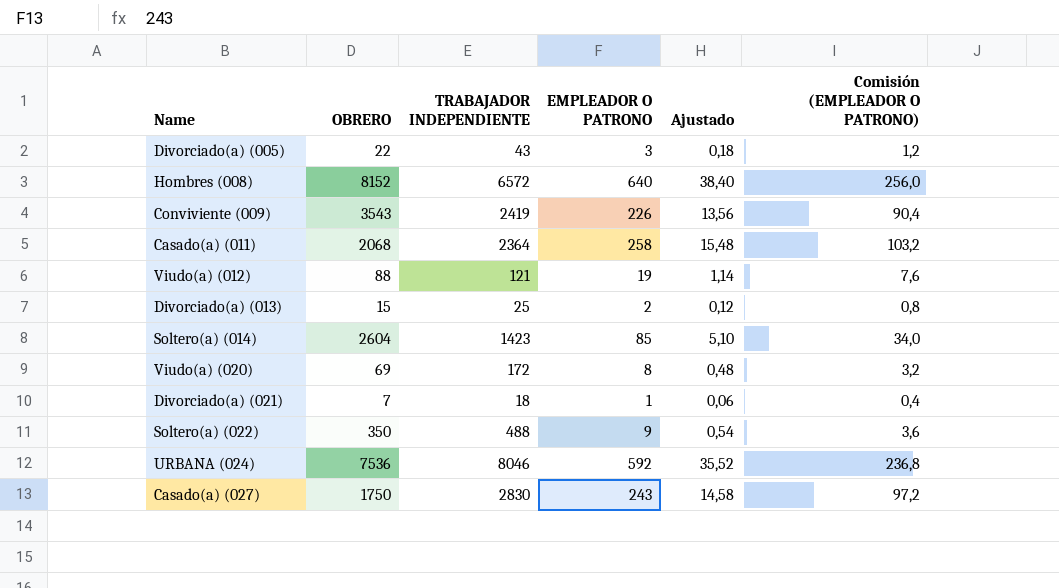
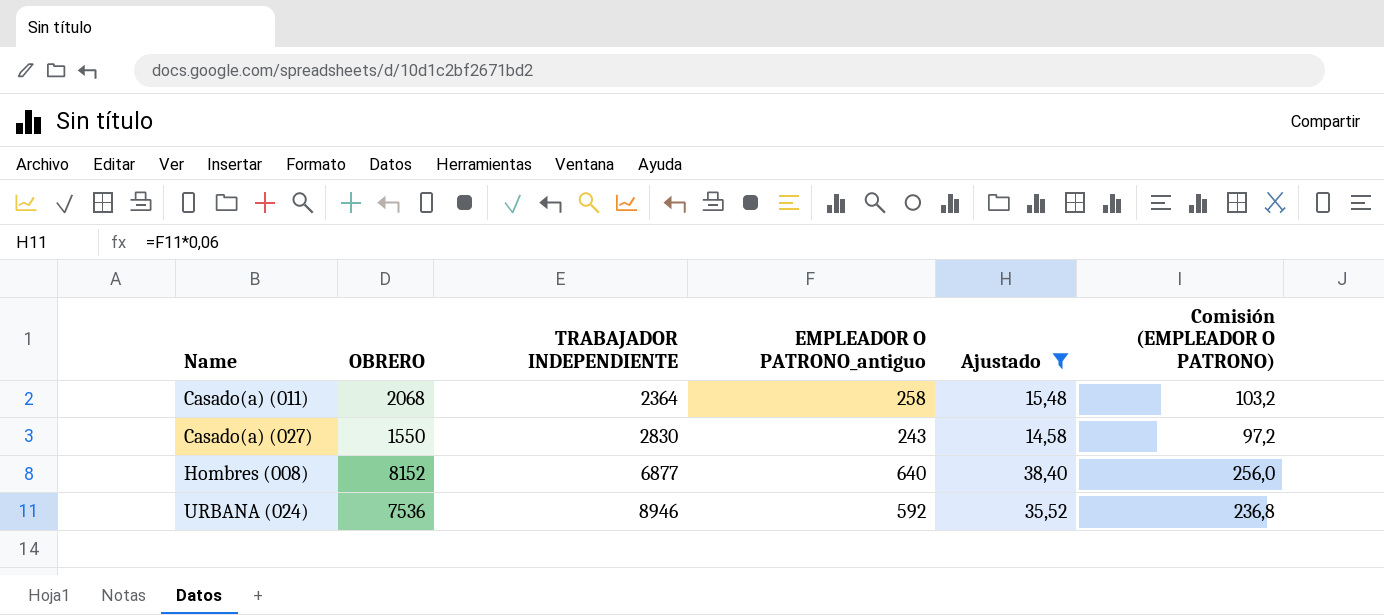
filter: none -> Ajustado >= 14,58
row order: none -> Name ascending
column name: EMPLEADOR O PATRONO -> EMPLEADOR O PATRONO_antiguo
Casado(a) (027) | OBRERO: 1750 -> 1550
Hombres (008) | TRABAJADOR INDEPENDIENTE: 6572 -> 6877
URBANA (024) | TRABAJADOR INDEPENDIENTE: 8046 -> 8946

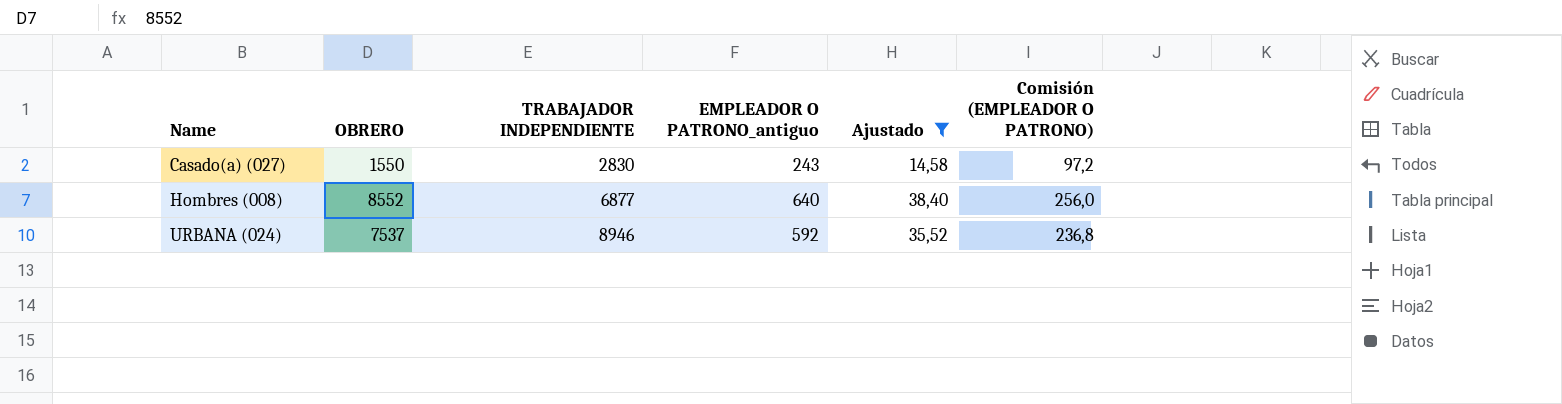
row Casado(a) (011): 2068 | 2364 | 258 | 15,48 | 103,2 -> none
Hombres (008) | OBRERO: 8152 -> 8552
URBANA (024) | OBRERO: 7536 -> 7537

